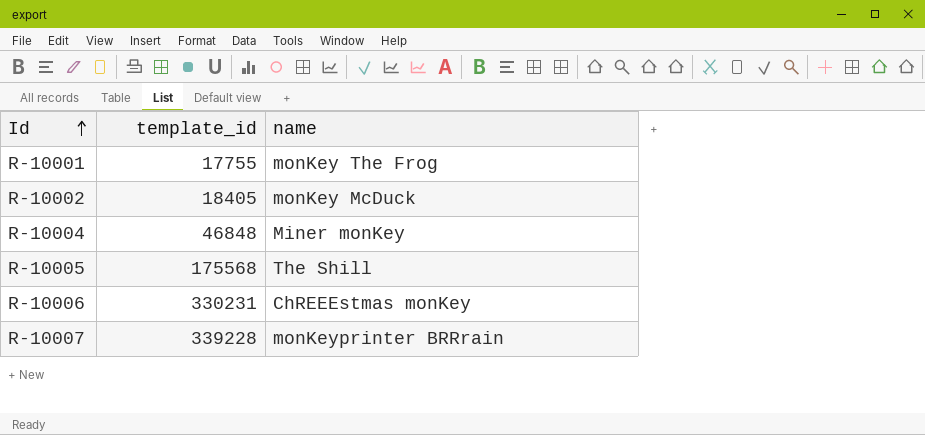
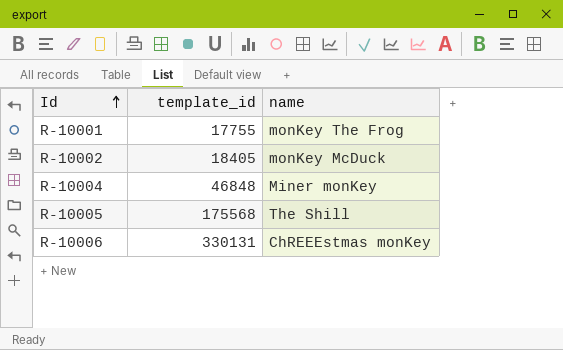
row R-10007: 339228 | monKeyprinter BRRrain -> none
R-10006 | template_id: 330231 -> 330131

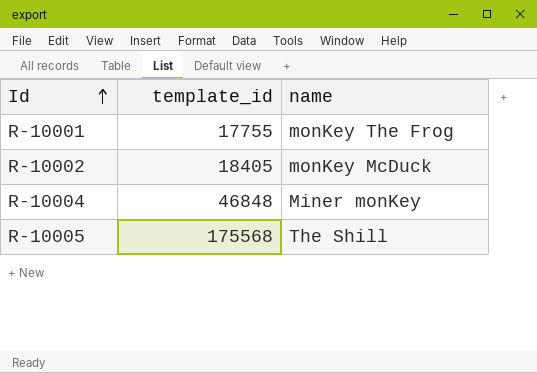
row R-10006: 330131 | ChREEEstmas monKey -> none

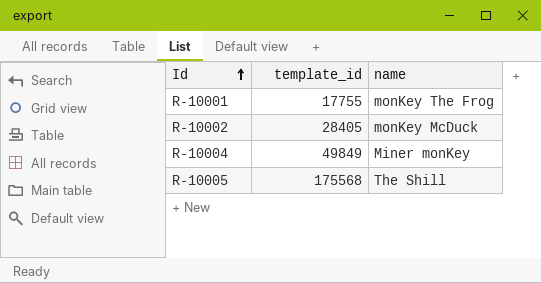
R-10002 | template_id: 18405 -> 28405
R-10004 | template_id: 46848 -> 49849

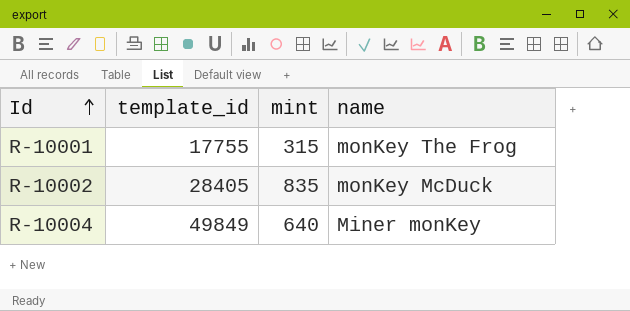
column mint | position: none -> 3
row R-10005: 175568 | The Shill -> none

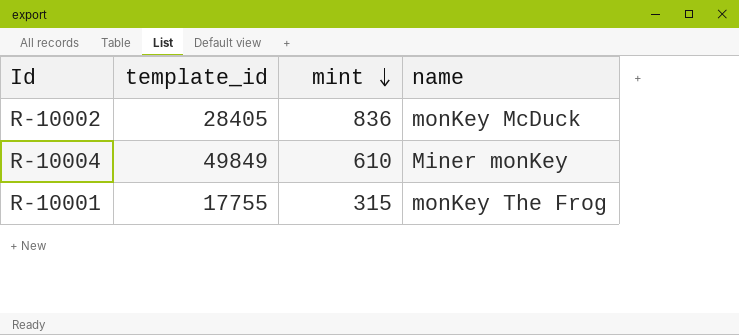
row order: Id ascending -> mint descending
R-10002 | mint: 835 -> 836
R-10004 | mint: 640 -> 610

